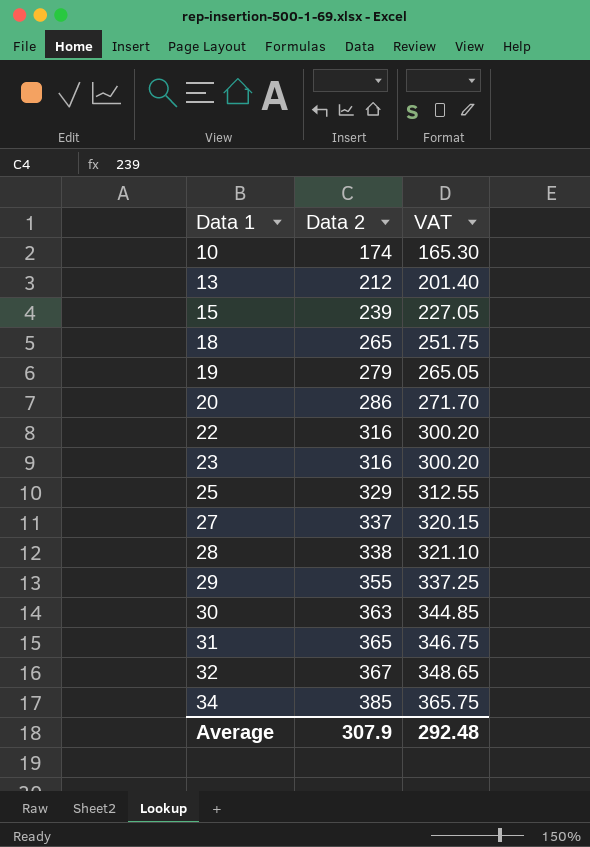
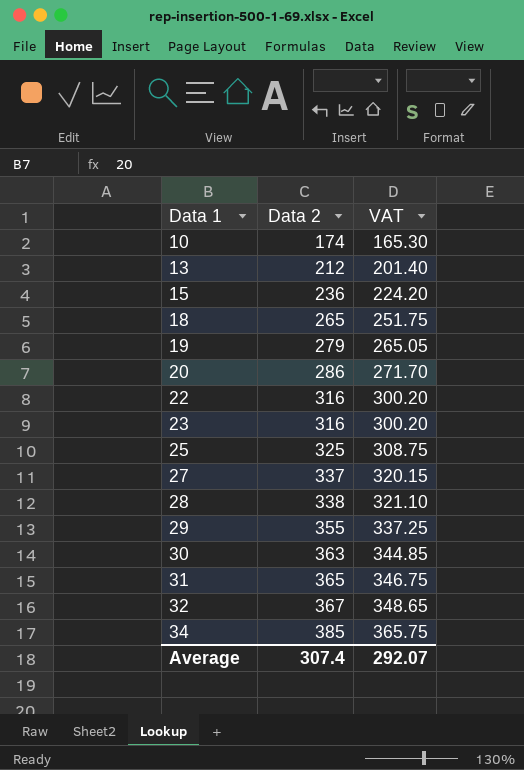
15 | Data 2: 239 -> 236
15 | VAT: 227.05 -> 224.20
25 | Data 2: 329 -> 325
25 | VAT: 312.55 -> 308.75
Average | Data 2: 307.9 -> 307.4
Average | VAT: 292.48 -> 292.07

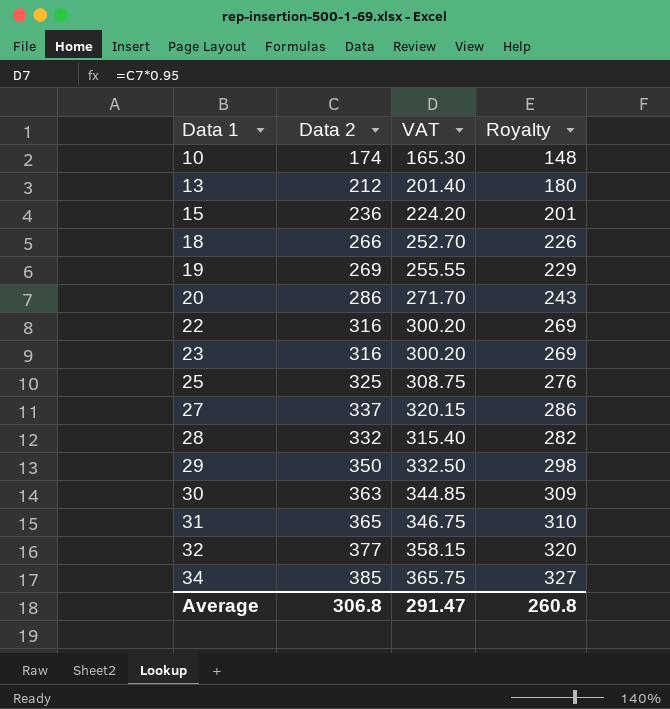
column Royalty | formula: none -> [Data 2] * 0.85
18 | Data 2: 265 -> 266
18 | VAT: 251.75 -> 252.70
19 | Data 2: 279 -> 269
19 | VAT: 265.05 -> 255.55
28 | Data 2: 338 -> 332
28 | VAT: 321.10 -> 315.40
29 | Data 2: 355 -> 350
29 | VAT: 337.25 -> 332.50
32 | Data 2: 367 -> 377
32 | VAT: 348.65 -> 358.15
Average | Data 2: 307.4 -> 306.8
Average | VAT: 292.07 -> 291.47

